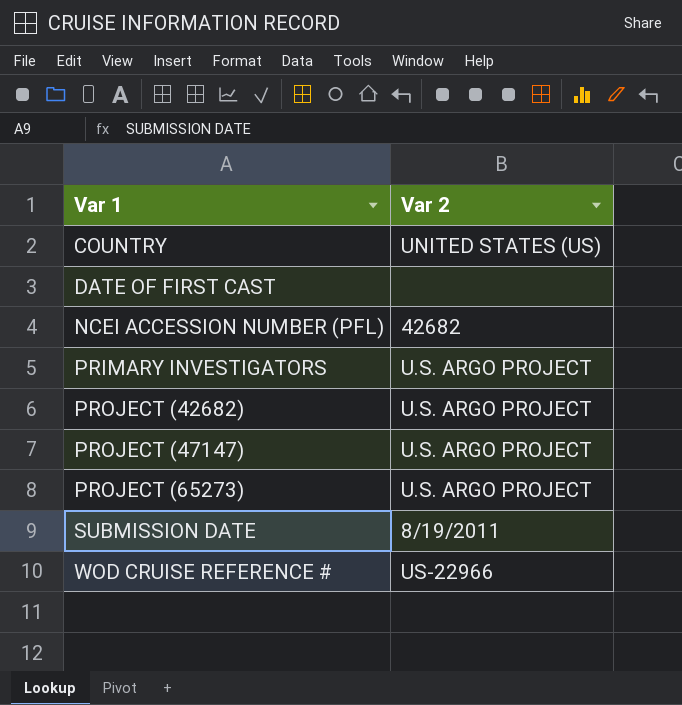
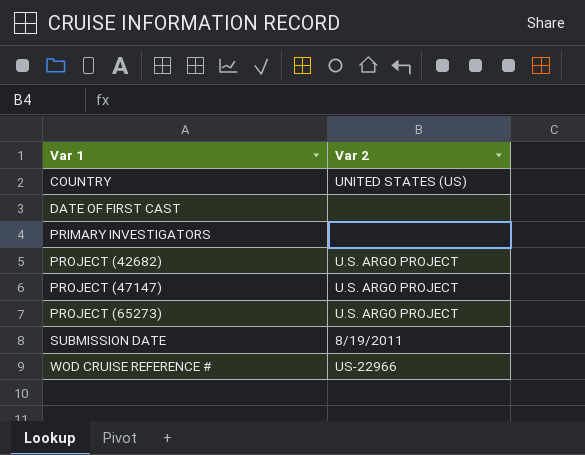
row NCEI ACCESSION NUMBER (PFL): 42682 -> none
PRIMARY INVESTIGATORS | Var 2: U.S. ARGO PROJECT -> none

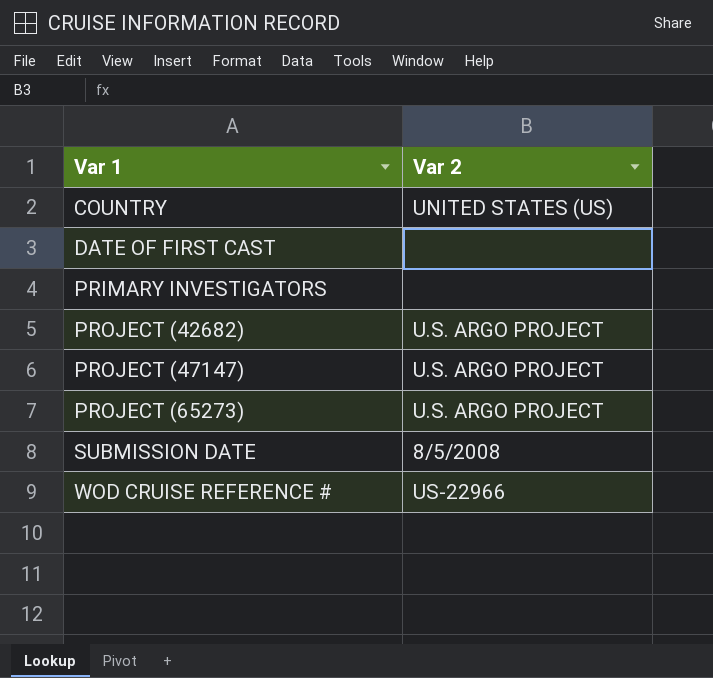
SUBMISSION DATE | Var 2: 8/19/2011 -> 8/5/2008

